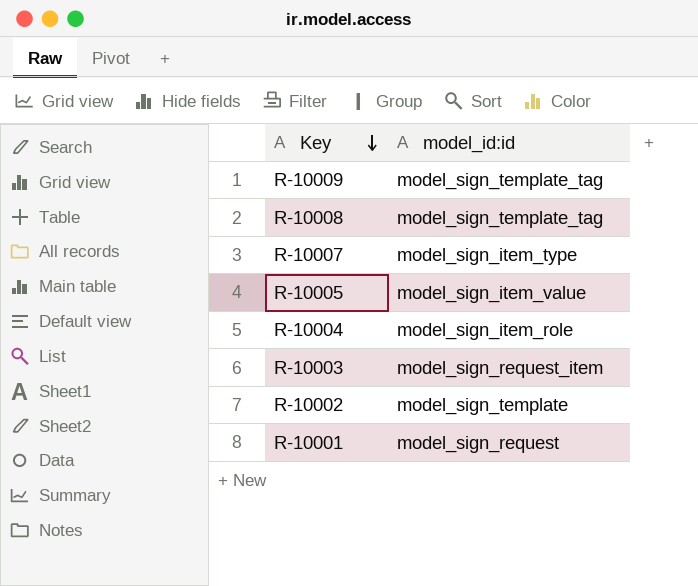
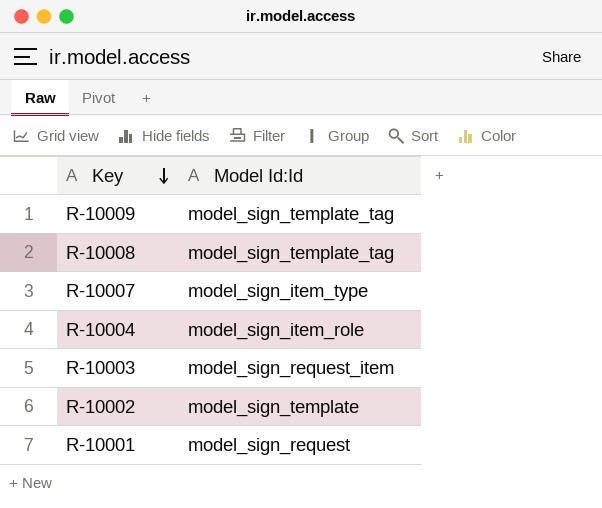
column name: model_id:id -> Model Id:Id
row R-10005: model_sign_item_value -> none

